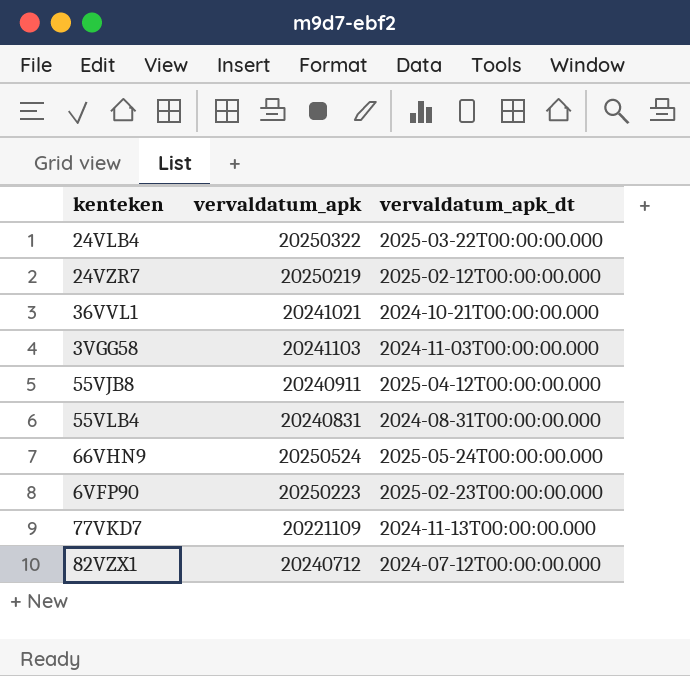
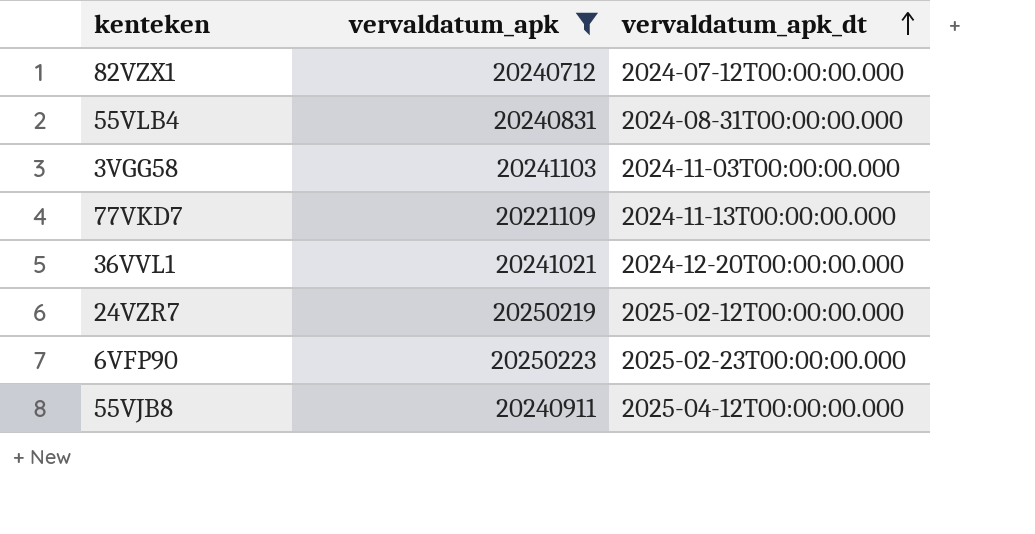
filter: none -> vervaldatum_apk <= 20250223
row order: none -> vervaldatum_apk_dt ascending
36VVL1 | vervaldatum_apk_dt: 2024-10-21T00:00:00.000 -> 2024-12-20T00:00:00.000

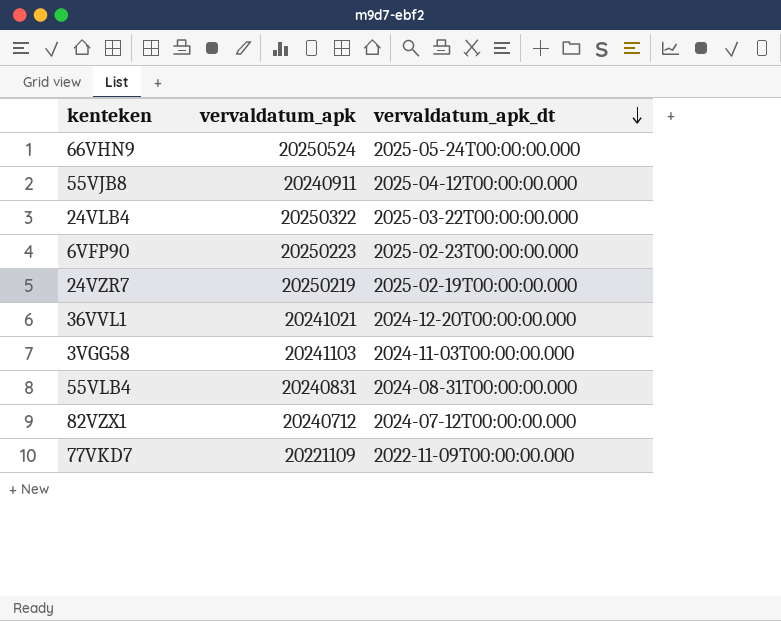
filter: vervaldatum_apk <= 20250223 -> none
row order: vervaldatum_apk_dt ascending -> vervaldatum_apk_dt descending
24VZR7 | vervaldatum_apk_dt: 2025-02-12T00:00:00.000 -> 2025-02-19T00:00:00.000
77VKD7 | vervaldatum_apk_dt: 2024-11-13T00:00:00.000 -> 2022-11-09T00:00:00.000

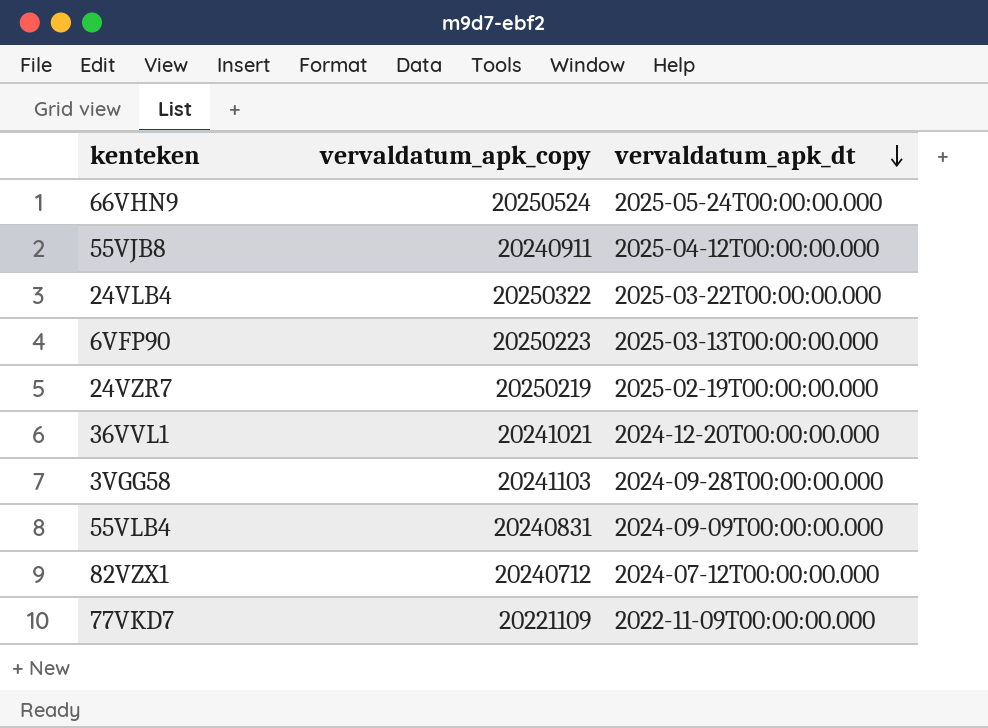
column name: vervaldatum_apk -> vervaldatum_apk_copy
6VFP90 | vervaldatum_apk_dt: 2025-02-23T00:00:00.000 -> 2025-03-13T00:00:00.000
3VGG58 | vervaldatum_apk_dt: 2024-11-03T00:00:00.000 -> 2024-09-28T00:00:00.000
55VLB4 | vervaldatum_apk_dt: 2024-08-31T00:00:00.000 -> 2024-09-09T00:00:00.000

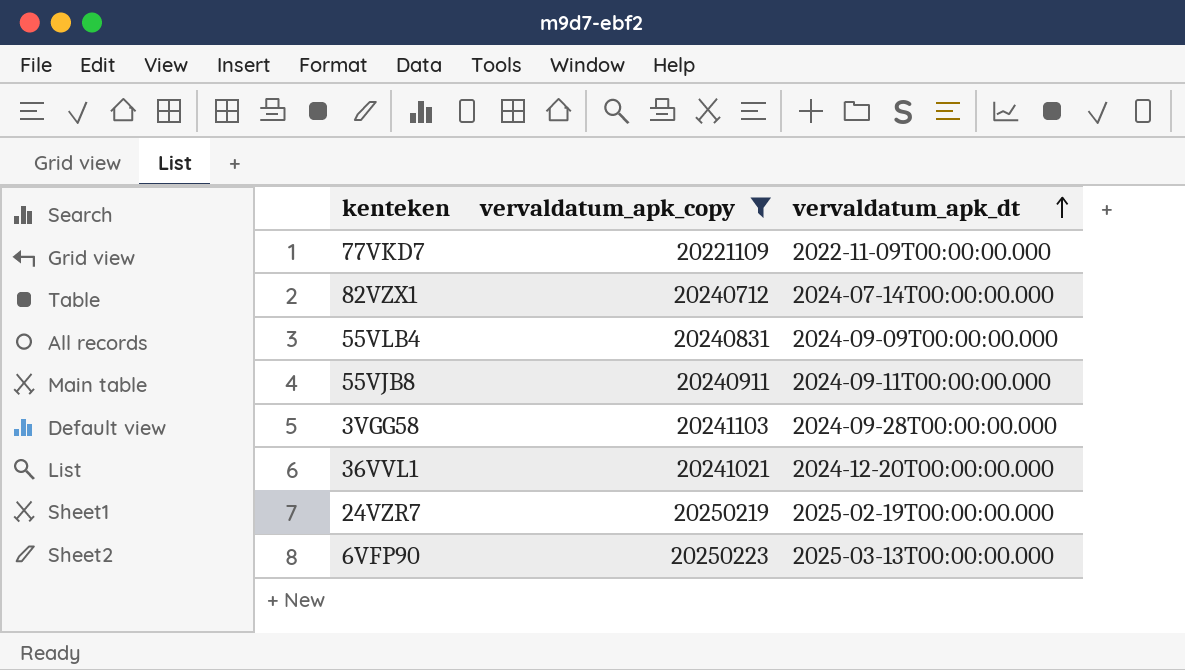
filter: none -> vervaldatum_apk_copy <= 20250223
row order: vervaldatum_apk_dt descending -> vervaldatum_apk_dt ascending
82VZX1 | vervaldatum_apk_dt: 2024-07-12T00:00:00.000 -> 2024-07-14T00:00:00.000
55VJB8 | vervaldatum_apk_dt: 2025-04-12T00:00:00.000 -> 2024-09-11T00:00:00.000

